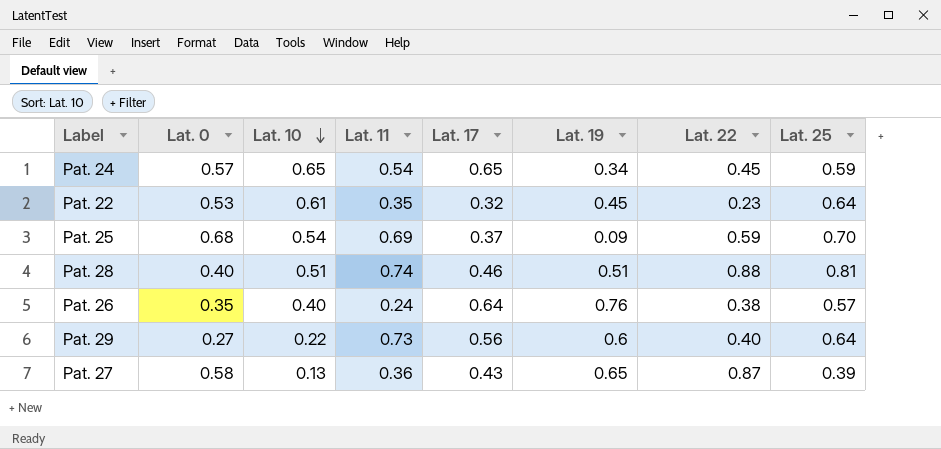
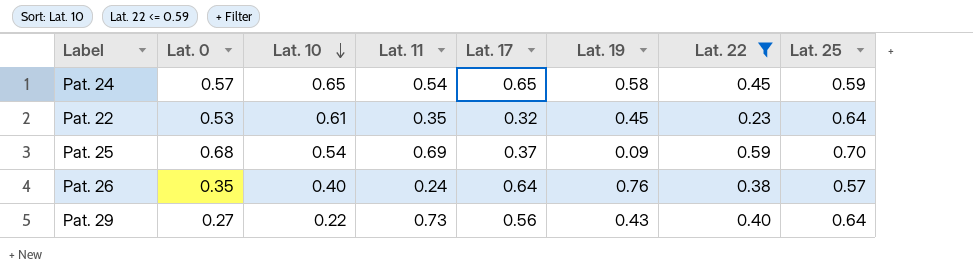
filter: none -> Lat. 22 <= 0.59
Pat. 24 | Lat. 19: 0.34 -> 0.58
Pat. 29 | Lat. 19: 0.6 -> 0.43

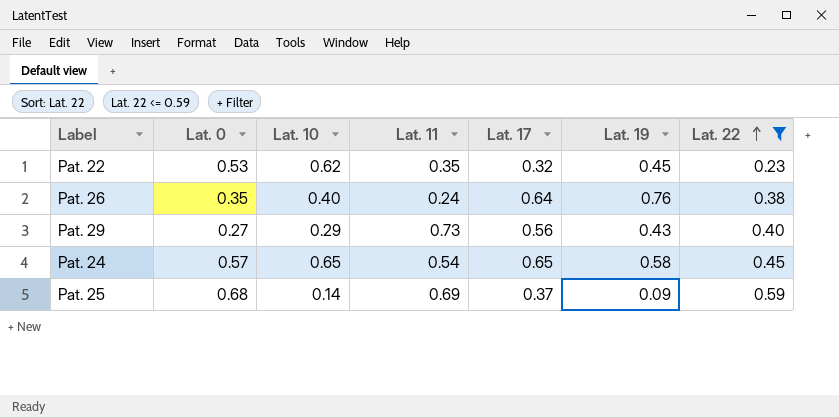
row order: Lat. 10 descending -> Lat. 22 ascending
column Lat. 25 | position: 8 -> none
Pat. 22 | Lat. 10: 0.61 -> 0.62
Pat. 29 | Lat. 10: 0.22 -> 0.29
Pat. 25 | Lat. 10: 0.54 -> 0.14

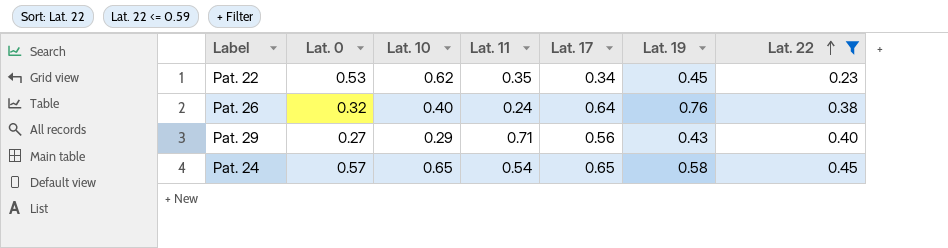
row Pat. 25: 0.68 | 0.14 | 0.69 | 0.37 | 0.09 | 0.59 -> none
Pat. 22 | Lat. 17: 0.32 -> 0.34
Pat. 26 | Lat. 0: 0.35 -> 0.32
Pat. 29 | Lat. 11: 0.73 -> 0.71

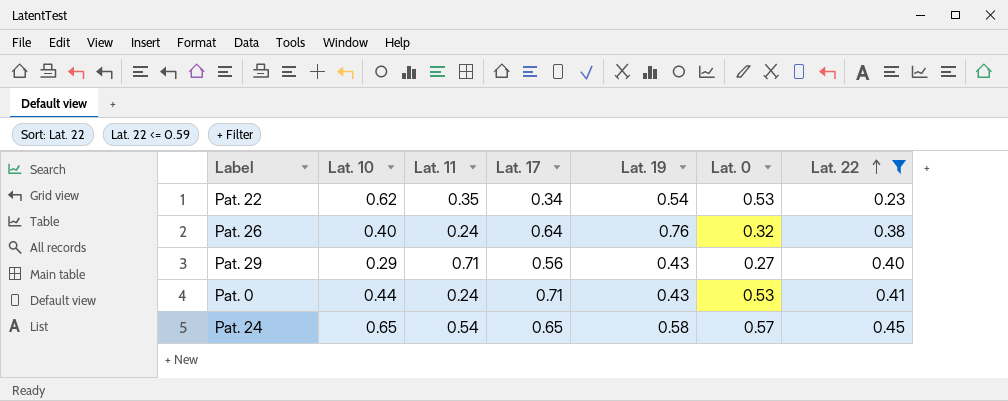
column Lat. 0 | position: 2 -> 6
Pat. 22 | Lat. 19: 0.45 -> 0.54
row Pat. 0: none -> 0.44 | 0.24 | 0.71 | 0.43 | 0.53 | 0.41

